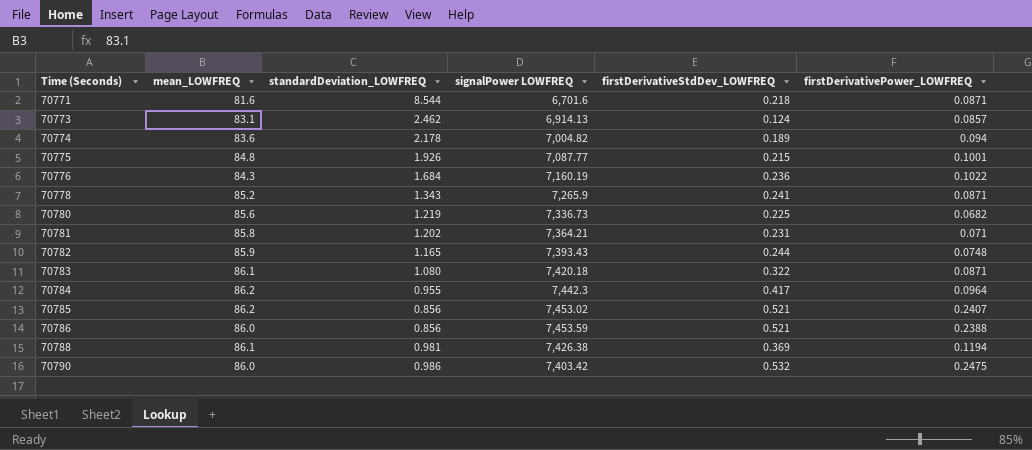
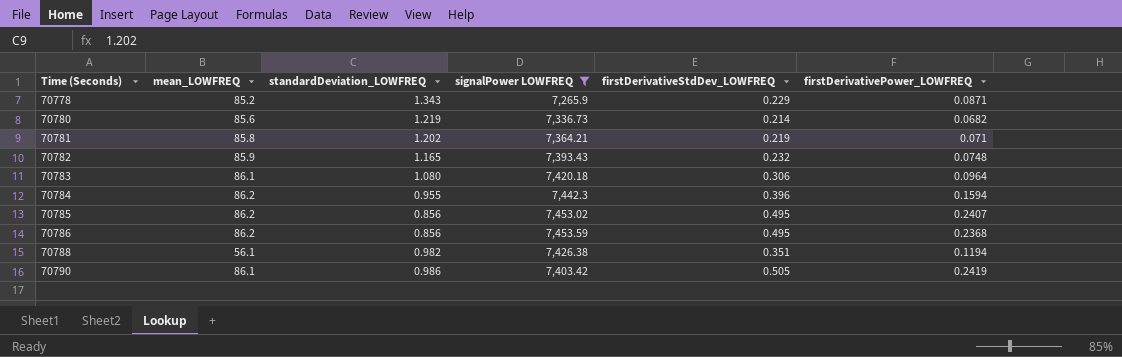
filter: none -> signalPower LOWFREQ >= 7,265.9
70778 | firstDerivativeStdDev_LOWFREQ: 0.241 -> 0.229
70780 | firstDerivativeStdDev_LOWFREQ: 0.225 -> 0.214
70781 | firstDerivativeStdDev_LOWFREQ: 0.231 -> 0.219
70782 | firstDerivativeStdDev_LOWFREQ: 0.244 -> 0.232
70783 | firstDerivativeStdDev_LOWFREQ: 0.322 -> 0.306
70783 | firstDerivativePower_LOWFREQ: 0.0871 -> 0.0964
70784 | firstDerivativeStdDev_LOWFREQ: 0.417 -> 0.396
70784 | firstDerivativePower_LOWFREQ: 0.0964 -> 0.1594
70785 | firstDerivativeStdDev_LOWFREQ: 0.521 -> 0.495
70786 | mean_LOWFREQ: 86.0 -> 86.2
70786 | firstDerivativeStdDev_LOWFREQ: 0.521 -> 0.495
70786 | firstDerivativePower_LOWFREQ: 0.2388 -> 0.2368
70788 | mean_LOWFREQ: 86.1 -> 56.1
70788 | standardDeviation_LOWFREQ: 0.981 -> 0.982
70788 | firstDerivativeStdDev_LOWFREQ: 0.369 -> 0.351
70790 | mean_LOWFREQ: 86.0 -> 86.1
70790 | firstDerivativeStdDev_LOWFREQ: 0.532 -> 0.505
70790 | firstDerivativePower_LOWFREQ: 0.2475 -> 0.2419

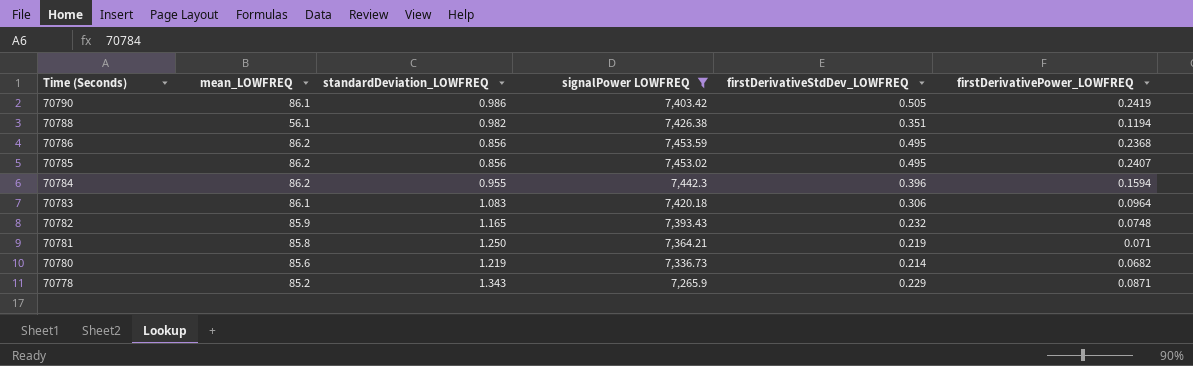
row order: Time (Seconds) ascending -> Time (Seconds) descending
70783 | standardDeviation_LOWFREQ: 1.080 -> 1.083
70781 | standardDeviation_LOWFREQ: 1.202 -> 1.250

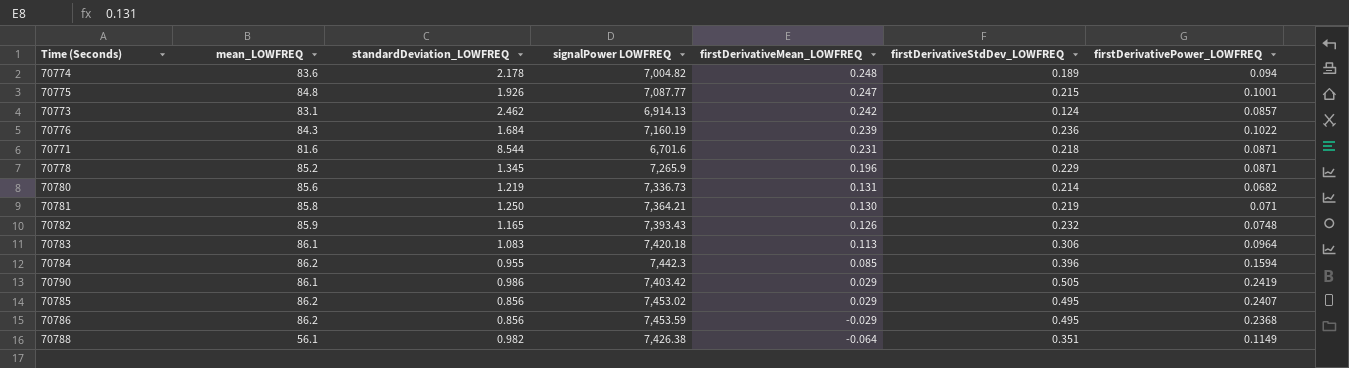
filter: signalPower LOWFREQ >= 7,265.9 -> none
row order: Time (Seconds) descending -> firstDerivativeMean_LOWFREQ descending
column firstDerivativeMean_LOWFREQ | position: none -> 5
70778 | standardDeviation_LOWFREQ: 1.343 -> 1.345
70788 | firstDerivativePower_LOWFREQ: 0.1194 -> 0.1149

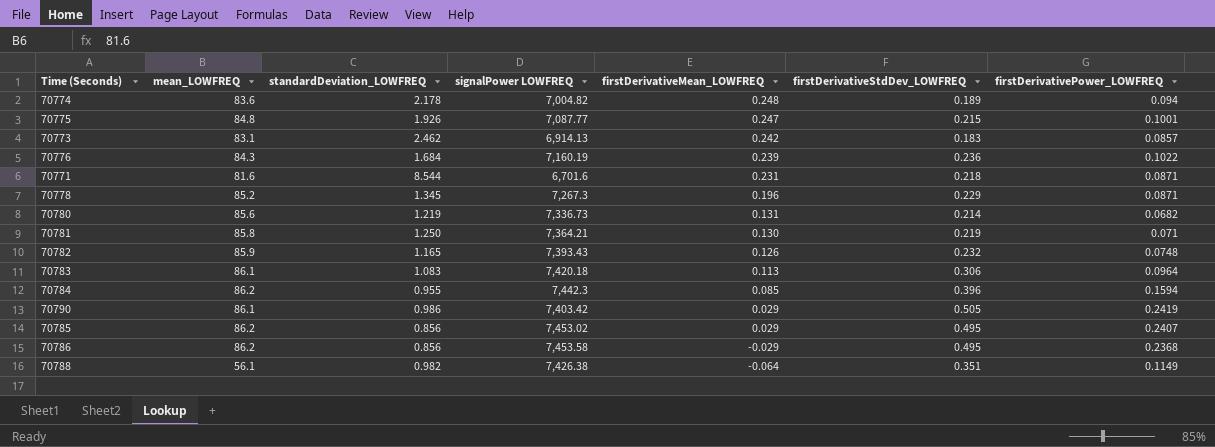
70773 | firstDerivativeStdDev_LOWFREQ: 0.124 -> 0.183
70778 | signalPower LOWFREQ: 7,265.9 -> 7,267.3
70786 | signalPower LOWFREQ: 7,453.59 -> 7,453.58

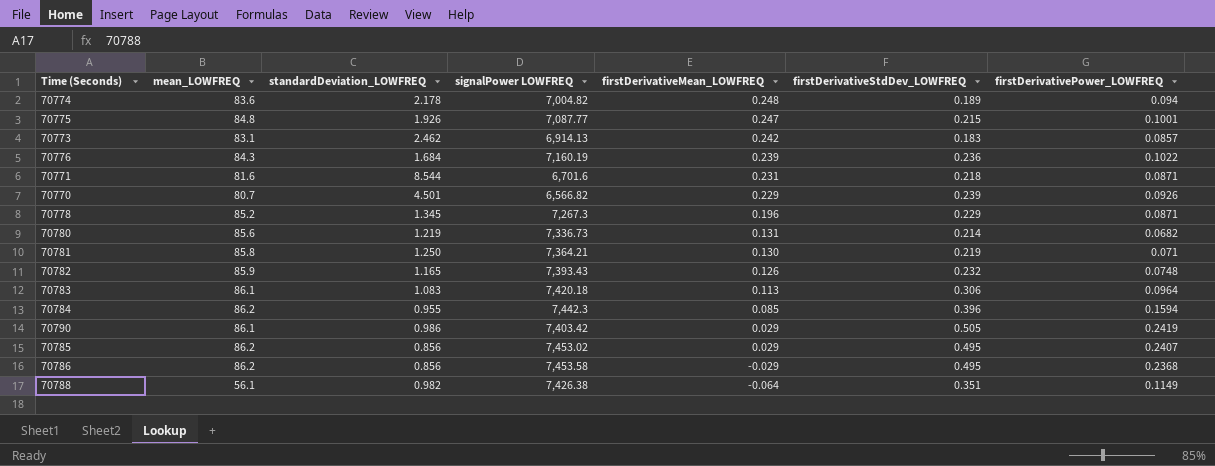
row 70770: none -> 80.7 | 4.501 | 6,566.82 | 0.229 | 0.239 | 0.0926

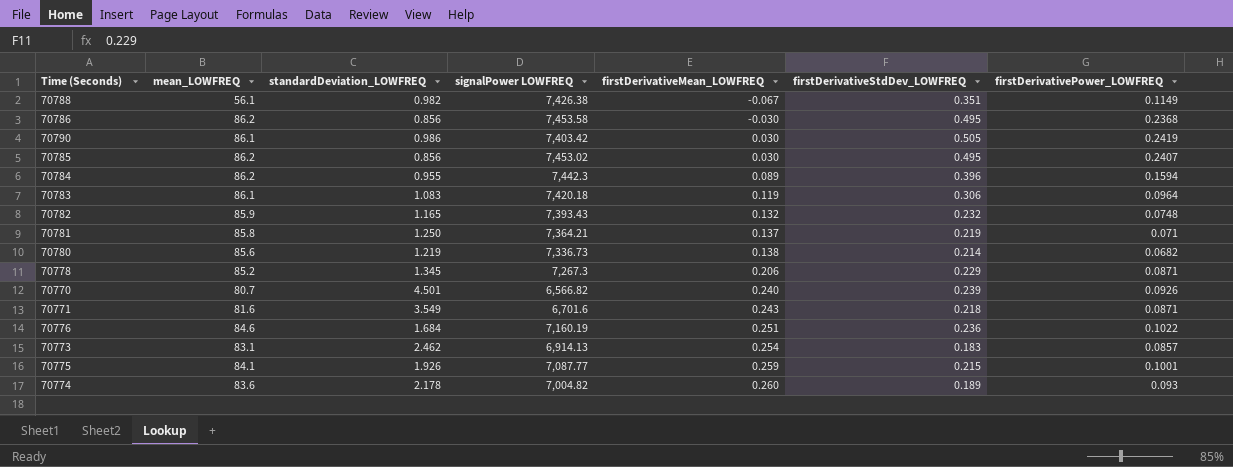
row order: firstDerivativeMean_LOWFREQ descending -> firstDerivativeMean_LOWFREQ ascending
70788 | firstDerivativeMean_LOWFREQ: -0.064 -> -0.067
70786 | firstDerivativeMean_LOWFREQ: -0.029 -> -0.030
70790 | firstDerivativeMean_LOWFREQ: 0.029 -> 0.030
70785 | firstDerivativeMean_LOWFREQ: 0.029 -> 0.030
70784 | firstDerivativeMean_LOWFREQ: 0.085 -> 0.089
70783 | firstDerivativeMean_LOWFREQ: 0.113 -> 0.119
70782 | firstDerivativeMean_LOWFREQ: 0.126 -> 0.132
70781 | firstDerivativeMean_LOWFREQ: 0.130 -> 0.137
70780 | firstDerivativeMean_LOWFREQ: 0.131 -> 0.138
70778 | firstDerivativeMean_LOWFREQ: 0.196 -> 0.206
70770 | firstDerivativeMean_LOWFREQ: 0.229 -> 0.240
70771 | standardDeviation_LOWFREQ: 8.544 -> 3.549
70771 | firstDerivativeMean_LOWFREQ: 0.231 -> 0.243
70776 | mean_LOWFREQ: 84.3 -> 84.6
70776 | firstDerivativeMean_LOWFREQ: 0.239 -> 0.251
70773 | firstDerivativeMean_LOWFREQ: 0.242 -> 0.254
70775 | mean_LOWFREQ: 84.8 -> 84.1
70775 | firstDerivativeMean_LOWFREQ: 0.247 -> 0.259
70774 | firstDerivativeMean_LOWFREQ: 0.248 -> 0.260
70774 | firstDerivativePower_LOWFREQ: 0.094 -> 0.093

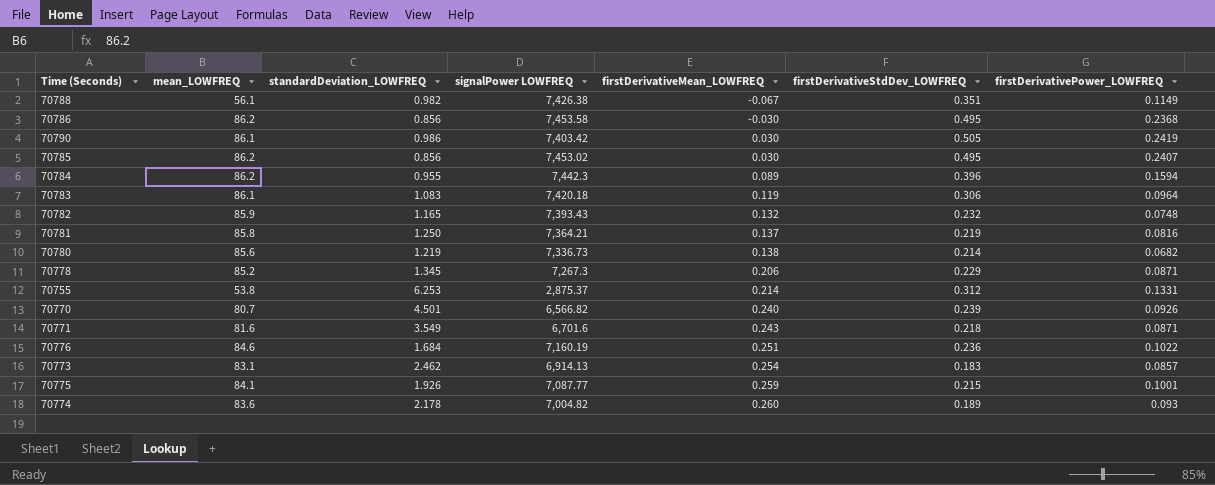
70781 | firstDerivativePower_LOWFREQ: 0.071 -> 0.0816
row 70755: none -> 53.8 | 6.253 | 2,875.37 | 0.214 | 0.312 | 0.1331

